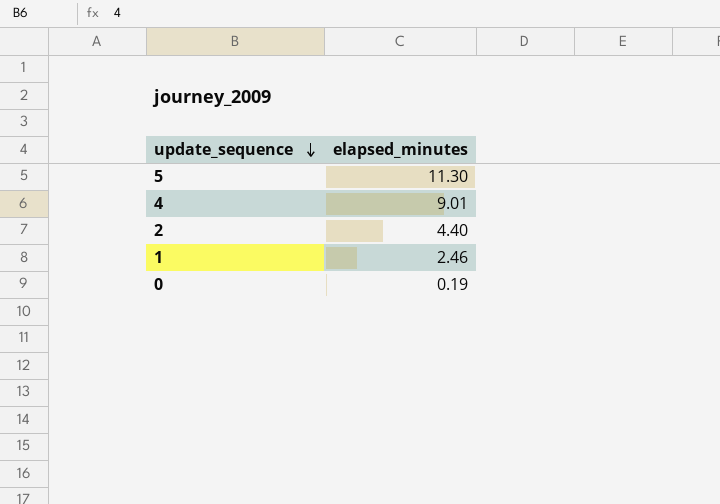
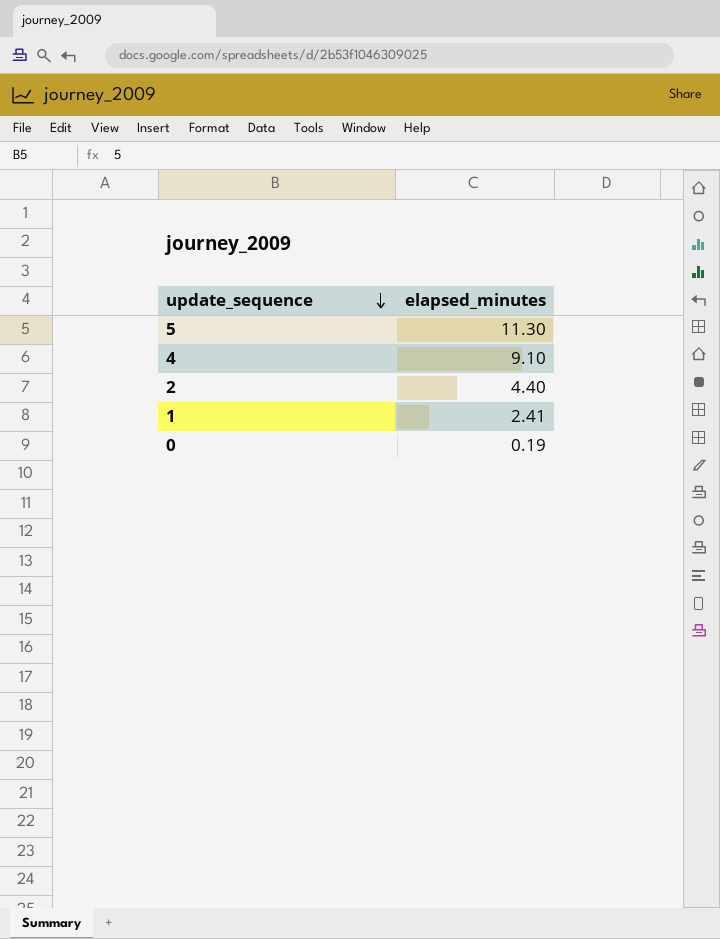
4 | elapsed_minutes: 9.01 -> 9.10
1 | elapsed_minutes: 2.46 -> 2.41

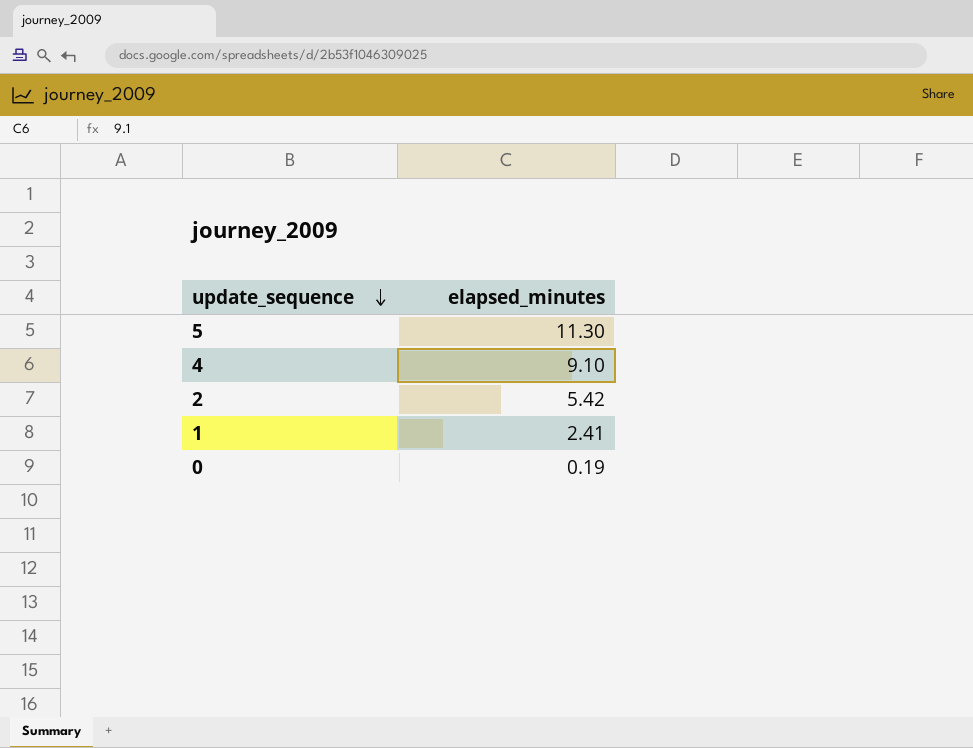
2 | elapsed_minutes: 4.40 -> 5.42

